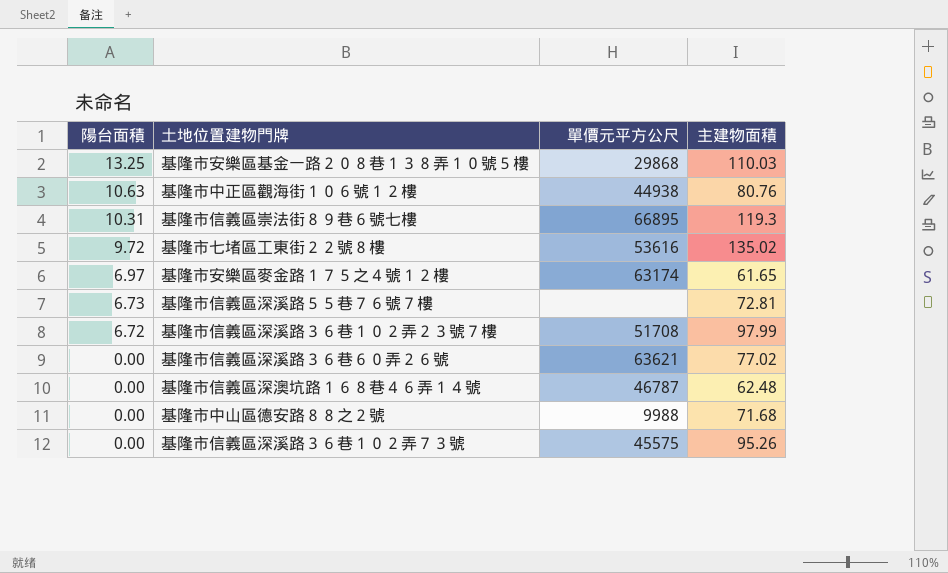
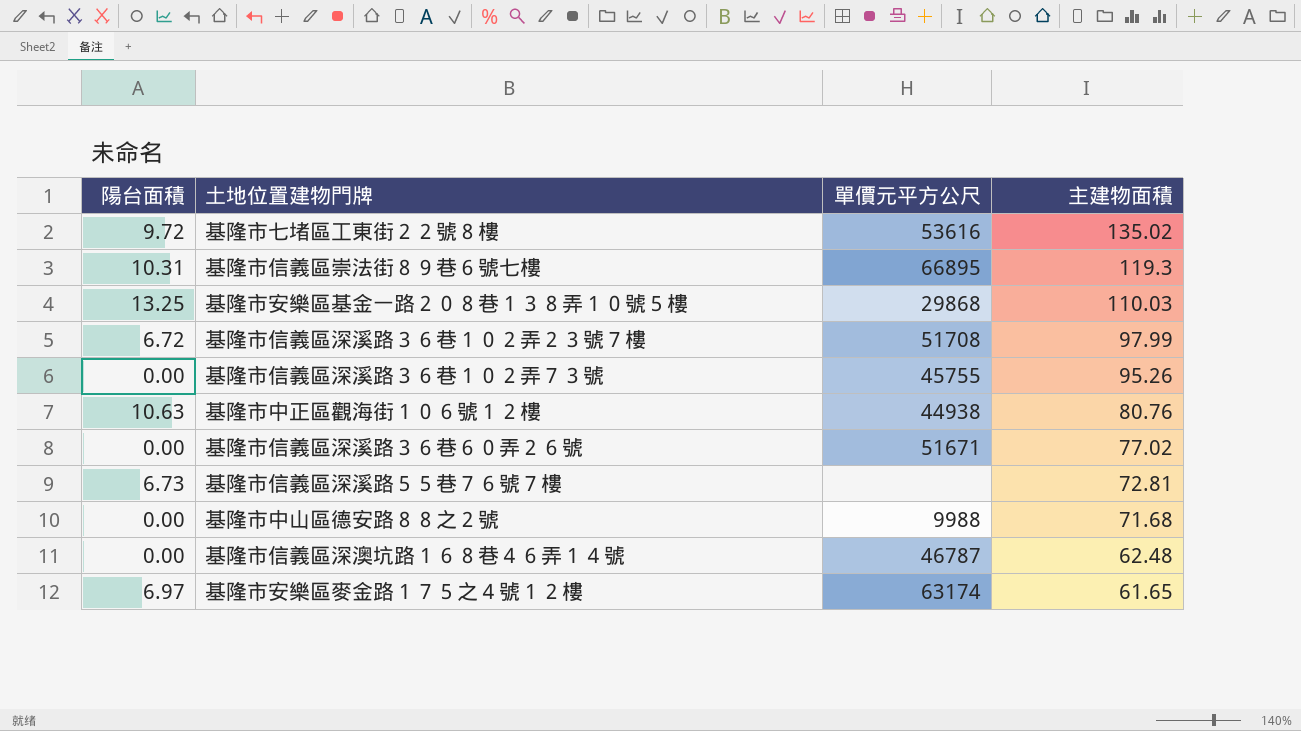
row order: 陽台面積 descending -> 主建物面積 descending
基隆市信義區深溪路３６巷１０２弄７３號 | 單價元平方公尺: 45575 -> 45755
基隆市信義區深溪路３６巷６０弄２６號 | 單價元平方公尺: 63621 -> 51671

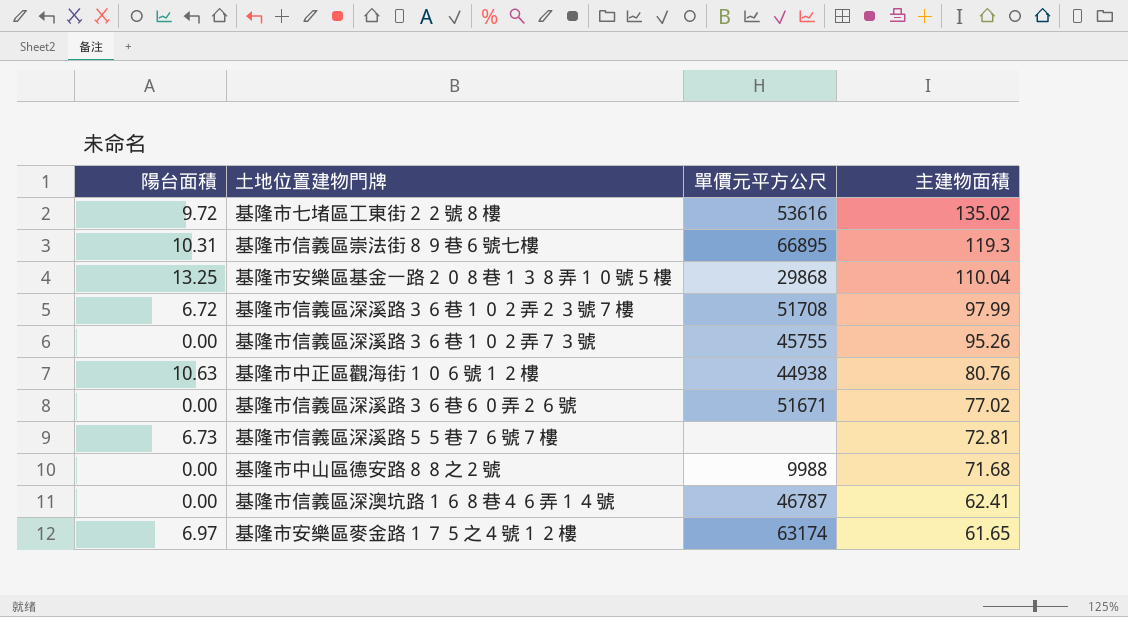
基隆市安樂區基金一路２０８巷１３８弄１０號５樓 | 主建物面積: 110.03 -> 110.04
基隆市信義區深澳坑路１６８巷４６弄１４號 | 主建物面積: 62.48 -> 62.41

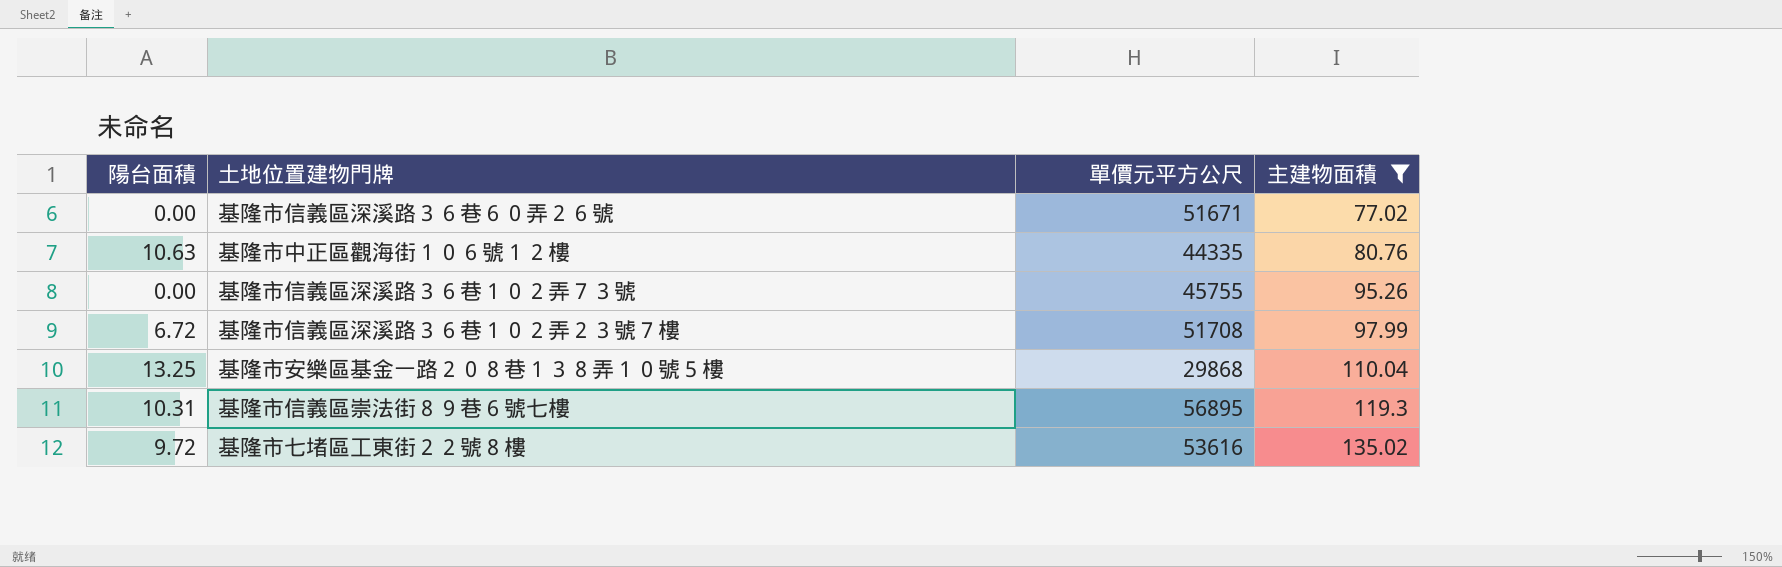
filter: none -> 主建物面積 >= 77.02
row order: 主建物面積 descending -> 主建物面積 ascending
基隆市中正區觀海街１０６號１２樓 | 單價元平方公尺: 44938 -> 44335
基隆市信義區崇法街８９巷６號七樓 | 單價元平方公尺: 66895 -> 56895

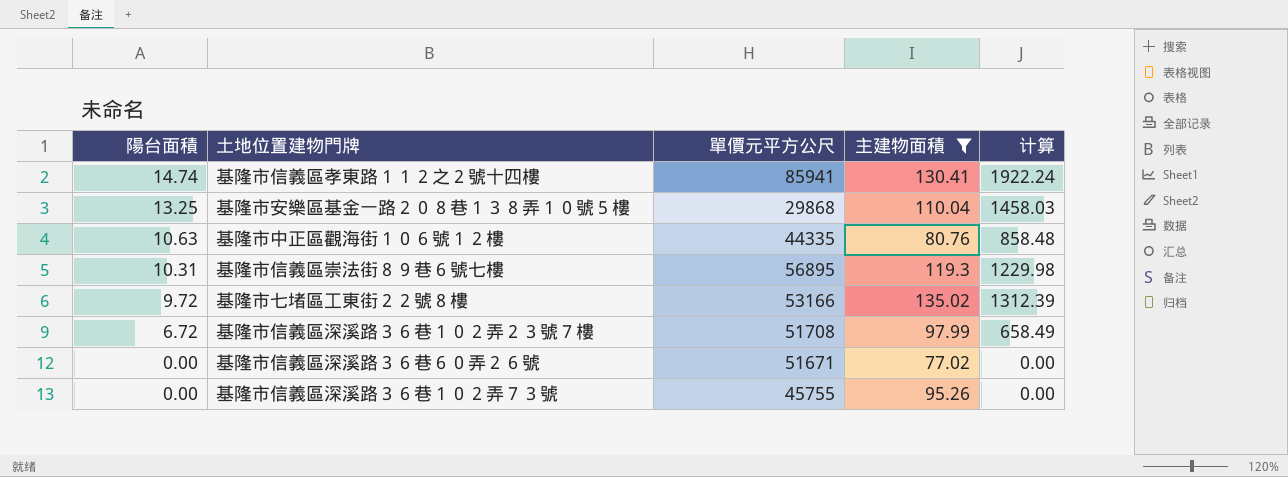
row order: 主建物面積 ascending -> 陽台面積 descending
column 计算 | formula: none -> [陽台面積] * [主建物面積]
row 基隆市信義區孝東路１１２之２號十四樓: none -> 14.74 | 85941 | 130.41 | 1922.24
基隆市七堵區工東街２２號８樓 | 單價元平方公尺: 53616 -> 53166

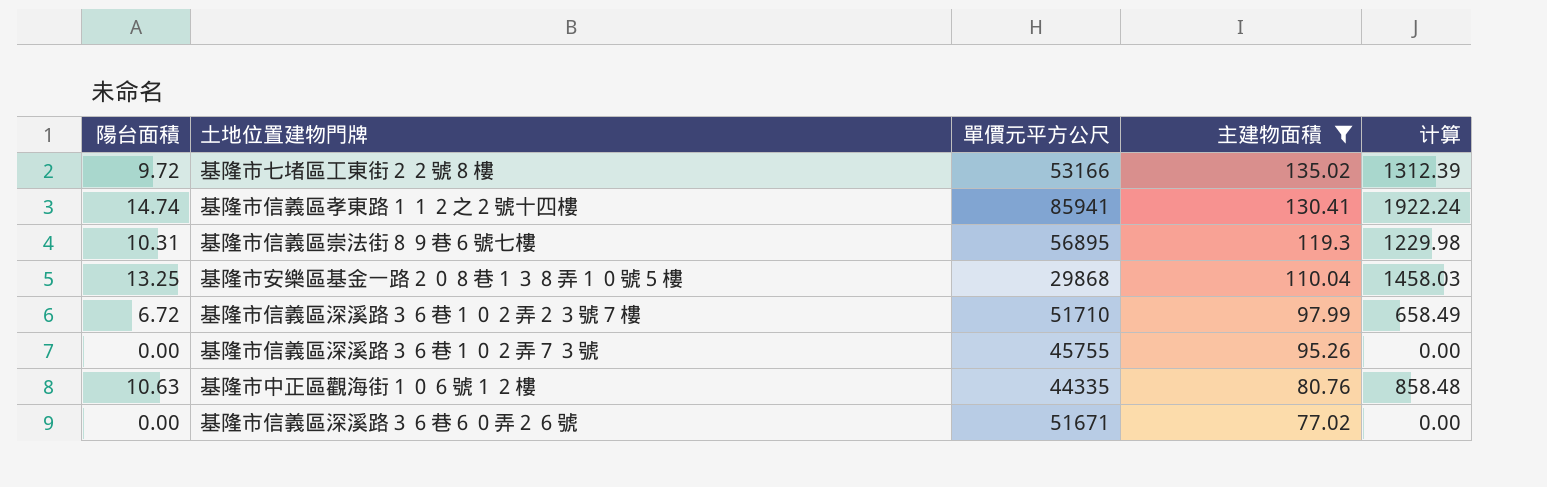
row order: 陽台面積 descending -> 主建物面積 descending
基隆市信義區深溪路３６巷１０２弄２３號７樓 | 單價元平方公尺: 51708 -> 51710

